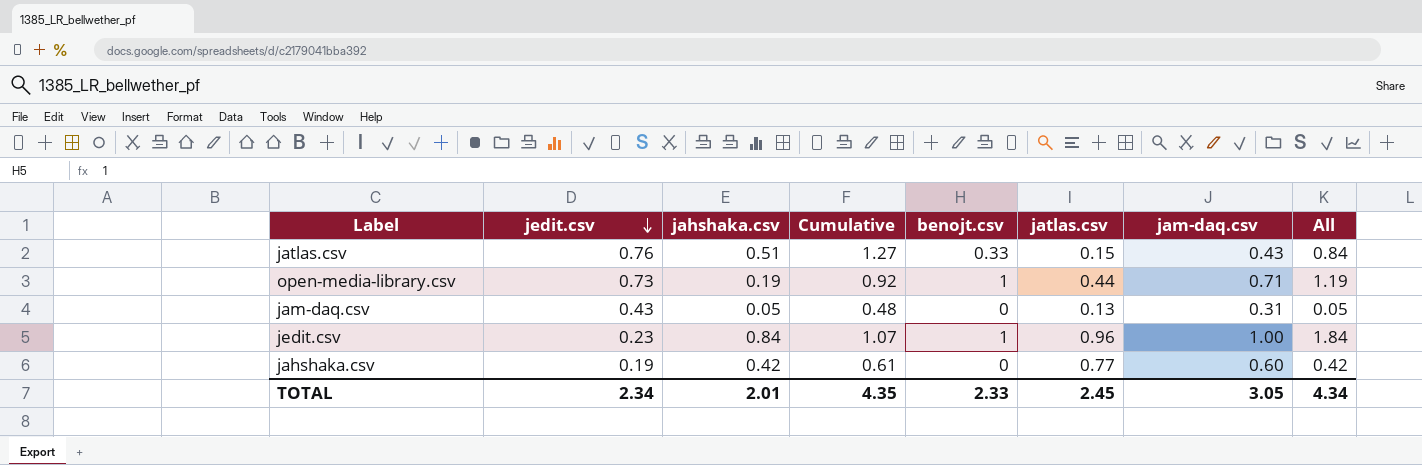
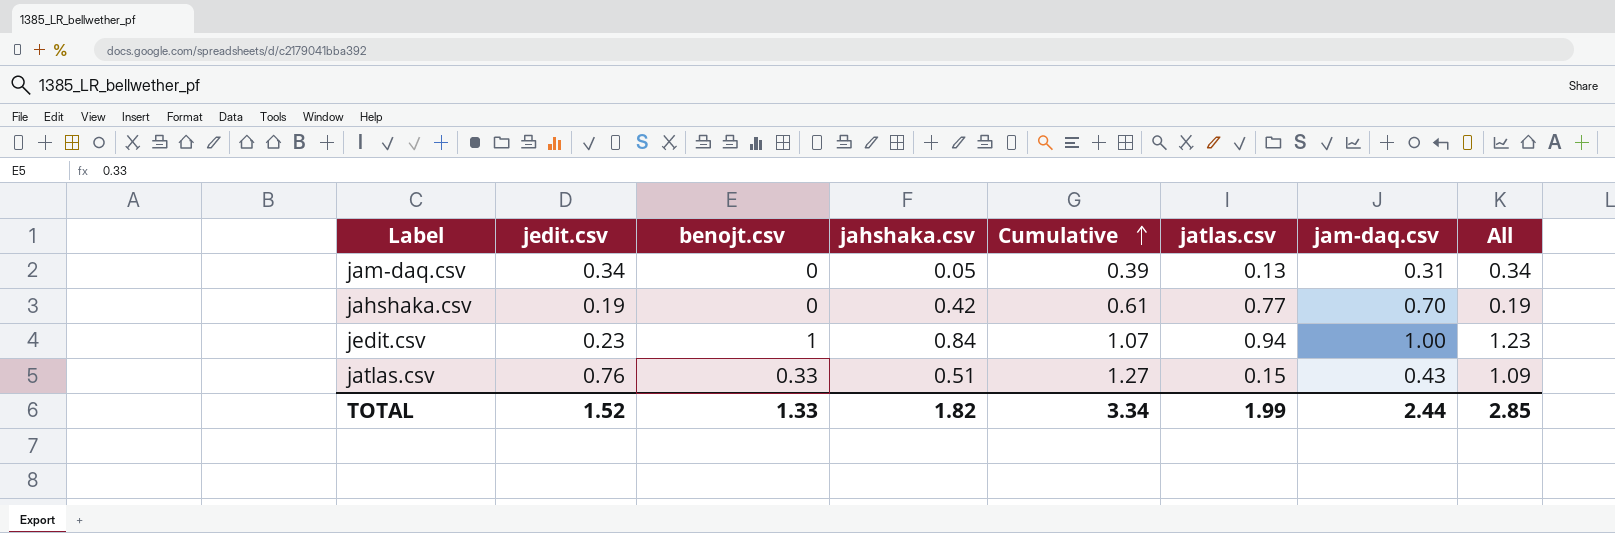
row order: jedit.csv descending -> Cumulative ascending
column benojt.csv | position: 5 -> 3
column All | formula: [jahshaka.csv] + [benojt.csv] -> [jedit.csv] + [benojt.csv]
row open-media-library.csv: 0.73 | 0.19 | 0.92 | 1 | 0.44 | 0.71 | 1.19 -> none
jam-daq.csv | jedit.csv: 0.43 -> 0.34
jam-daq.csv | Cumulative: 0.48 -> 0.39
jahshaka.csv | jam-daq.csv: 0.60 -> 0.70
jedit.csv | jatlas.csv: 0.96 -> 0.94
TOTAL | jedit.csv: 2.34 -> 1.52
TOTAL | benojt.csv: 2.33 -> 1.33
TOTAL | jahshaka.csv: 2.01 -> 1.82
TOTAL | Cumulative: 4.35 -> 3.34
TOTAL | jatlas.csv: 2.45 -> 1.99
TOTAL | jam-daq.csv: 3.05 -> 2.44
TOTAL | All: 4.34 -> 2.85

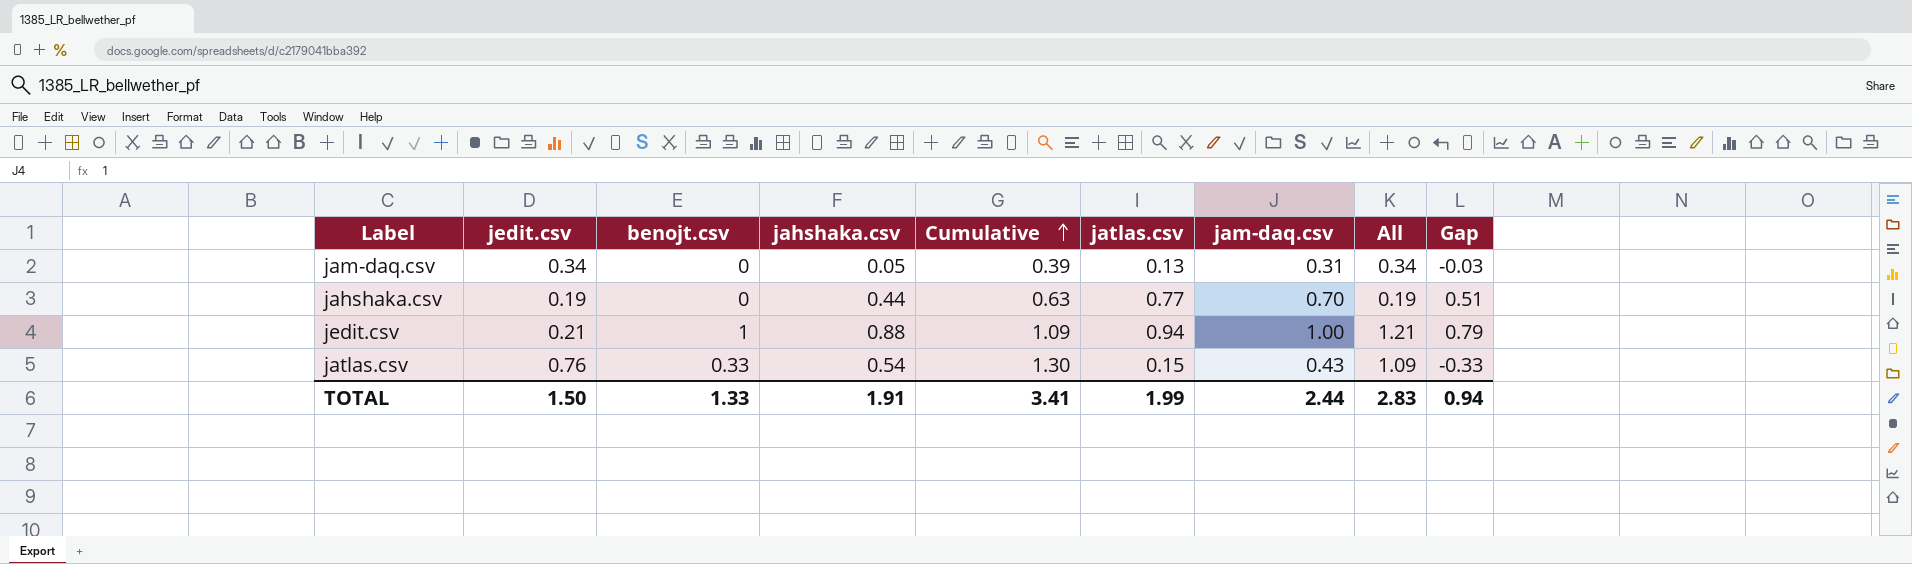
column Gap | formula: none -> [jam-daq.csv] - [jedit.csv]
jahshaka.csv | jahshaka.csv: 0.42 -> 0.44
jahshaka.csv | Cumulative: 0.61 -> 0.63
jedit.csv | jedit.csv: 0.23 -> 0.21
jedit.csv | jahshaka.csv: 0.84 -> 0.88
jedit.csv | Cumulative: 1.07 -> 1.09
jedit.csv | All: 1.23 -> 1.21
jatlas.csv | jahshaka.csv: 0.51 -> 0.54
jatlas.csv | Cumulative: 1.27 -> 1.30
TOTAL | jedit.csv: 1.52 -> 1.50
TOTAL | jahshaka.csv: 1.82 -> 1.91
TOTAL | Cumulative: 3.34 -> 3.41
TOTAL | All: 2.85 -> 2.83

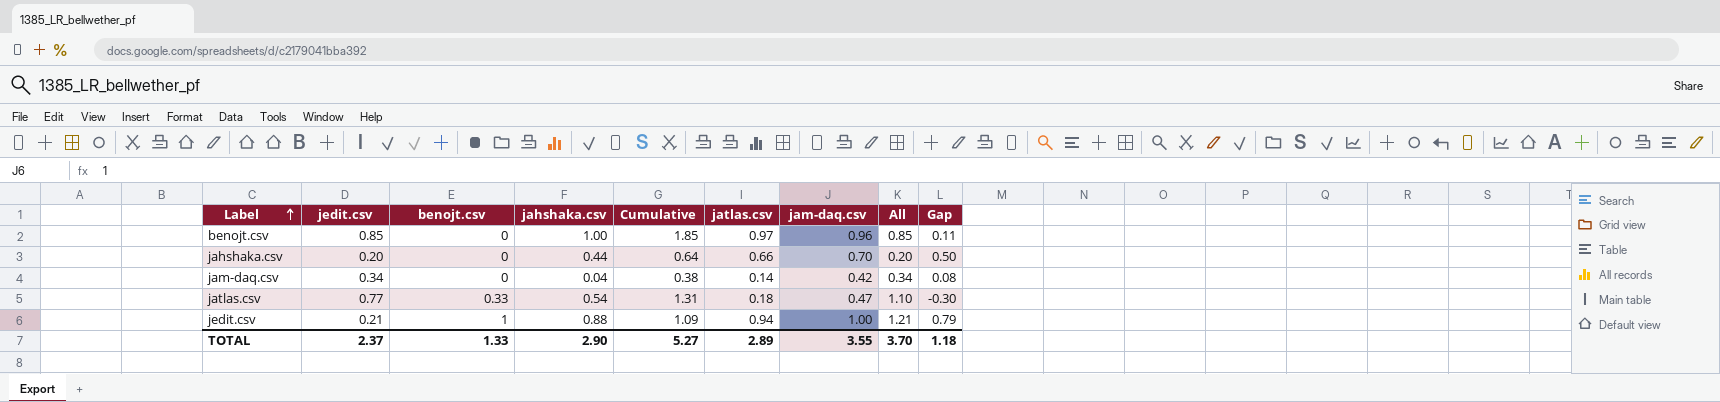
row order: Cumulative ascending -> Label ascending
row benojt.csv: none -> 0.85 | 0 | 1.00 | 1.85 | 0.97 | 0.96 | 0.85 | 0.11
jahshaka.csv | jedit.csv: 0.19 -> 0.20
jahshaka.csv | Cumulative: 0.63 -> 0.64
jahshaka.csv | jatlas.csv: 0.77 -> 0.66
jahshaka.csv | All: 0.19 -> 0.20
jahshaka.csv | Gap: 0.51 -> 0.50
jam-daq.csv | jahshaka.csv: 0.05 -> 0.04
jam-daq.csv | Cumulative: 0.39 -> 0.38
jam-daq.csv | jatlas.csv: 0.13 -> 0.14
jam-daq.csv | jam-daq.csv: 0.31 -> 0.42
jam-daq.csv | Gap: -0.03 -> 0.08
jatlas.csv | jedit.csv: 0.76 -> 0.77
jatlas.csv | Cumulative: 1.30 -> 1.31
jatlas.csv | jatlas.csv: 0.15 -> 0.18
jatlas.csv | jam-daq.csv: 0.43 -> 0.47
jatlas.csv | All: 1.09 -> 1.10
jatlas.csv | Gap: -0.33 -> -0.30
TOTAL | jedit.csv: 1.50 -> 2.37
TOTAL | jahshaka.csv: 1.91 -> 2.90
TOTAL | Cumulative: 3.41 -> 5.27
TOTAL | jatlas.csv: 1.99 -> 2.89
TOTAL | jam-daq.csv: 2.44 -> 3.55
TOTAL | All: 2.83 -> 3.70
TOTAL | Gap: 0.94 -> 1.18

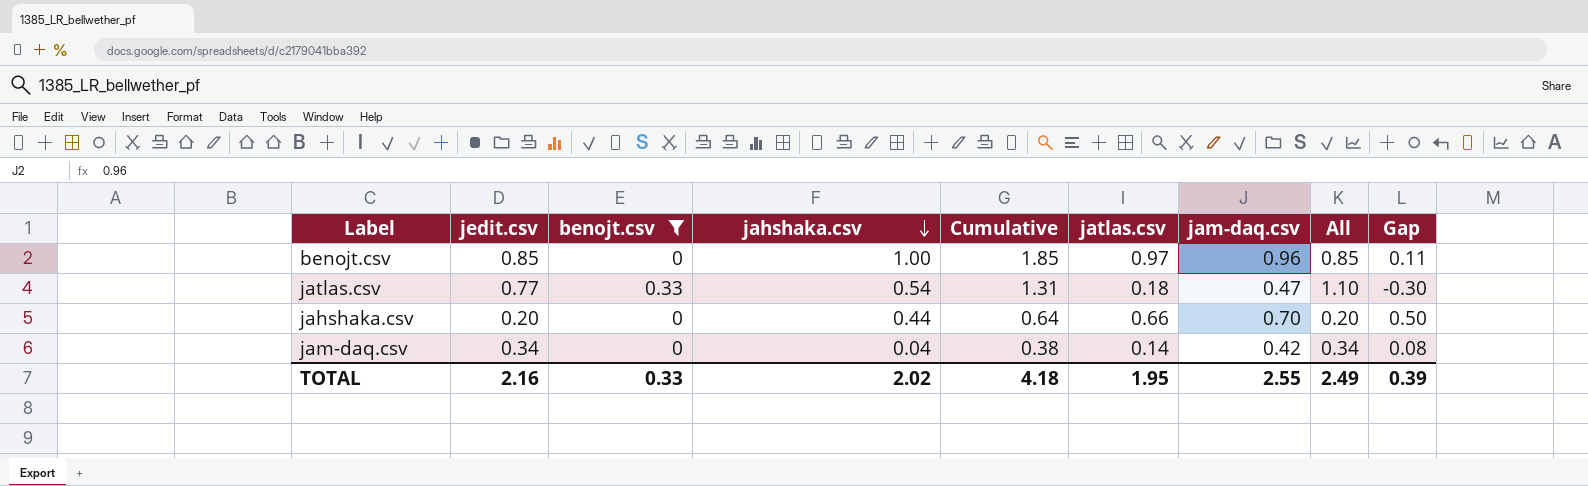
filter: none -> benojt.csv != 1
row order: Label ascending -> jahshaka.csv descending
TOTAL | jedit.csv: 2.37 -> 2.16
TOTAL | benojt.csv: 1.33 -> 0.33
TOTAL | jahshaka.csv: 2.90 -> 2.02
TOTAL | Cumulative: 5.27 -> 4.18
TOTAL | jatlas.csv: 2.89 -> 1.95
TOTAL | jam-daq.csv: 3.55 -> 2.55
TOTAL | All: 3.70 -> 2.49
TOTAL | Gap: 1.18 -> 0.39

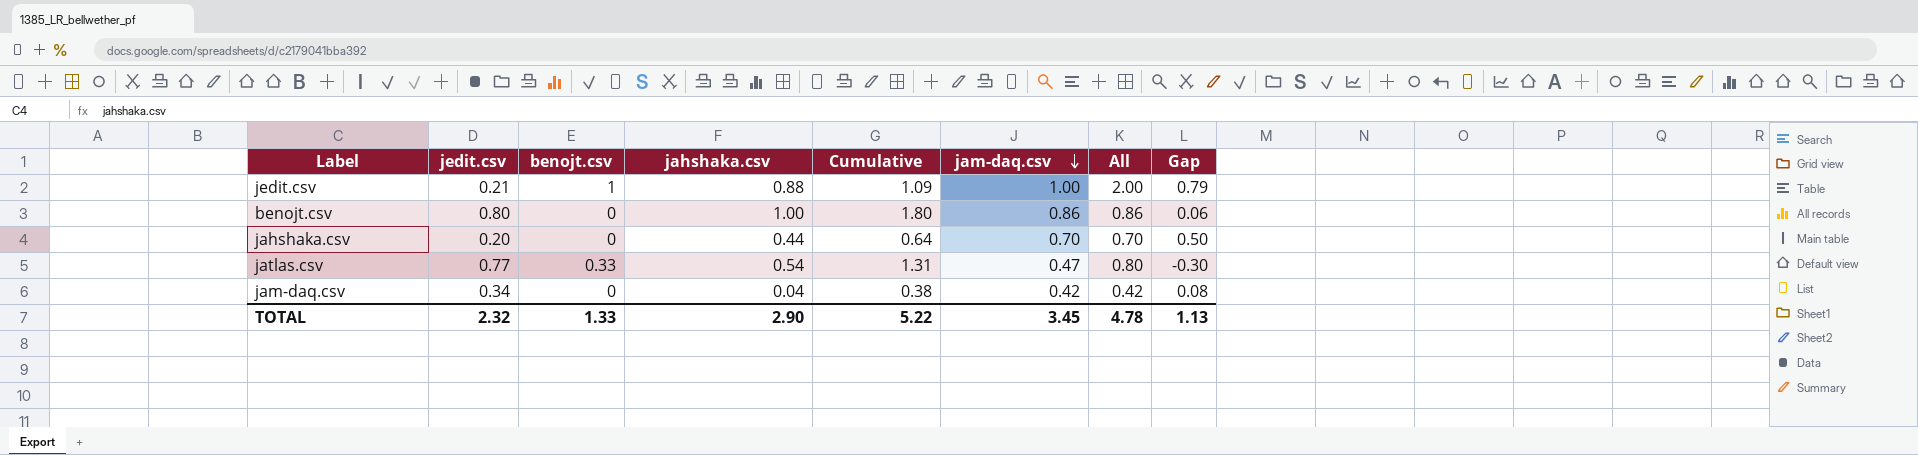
filter: benojt.csv != 1 -> none
row order: jahshaka.csv descending -> jam-daq.csv descending
column jatlas.csv | position: 6 -> none
column All | formula: [jedit.csv] + [benojt.csv] -> [benojt.csv] + [jam-daq.csv]
benojt.csv | jedit.csv: 0.85 -> 0.80
benojt.csv | Cumulative: 1.85 -> 1.80
benojt.csv | jam-daq.csv: 0.96 -> 0.86
benojt.csv | Gap: 0.11 -> 0.06
TOTAL | jedit.csv: 2.16 -> 2.32
TOTAL | benojt.csv: 0.33 -> 1.33
TOTAL | jahshaka.csv: 2.02 -> 2.90
TOTAL | Cumulative: 4.18 -> 5.22
TOTAL | jam-daq.csv: 2.55 -> 3.45
TOTAL | All: 2.49 -> 4.78
TOTAL | Gap: 0.39 -> 1.13

